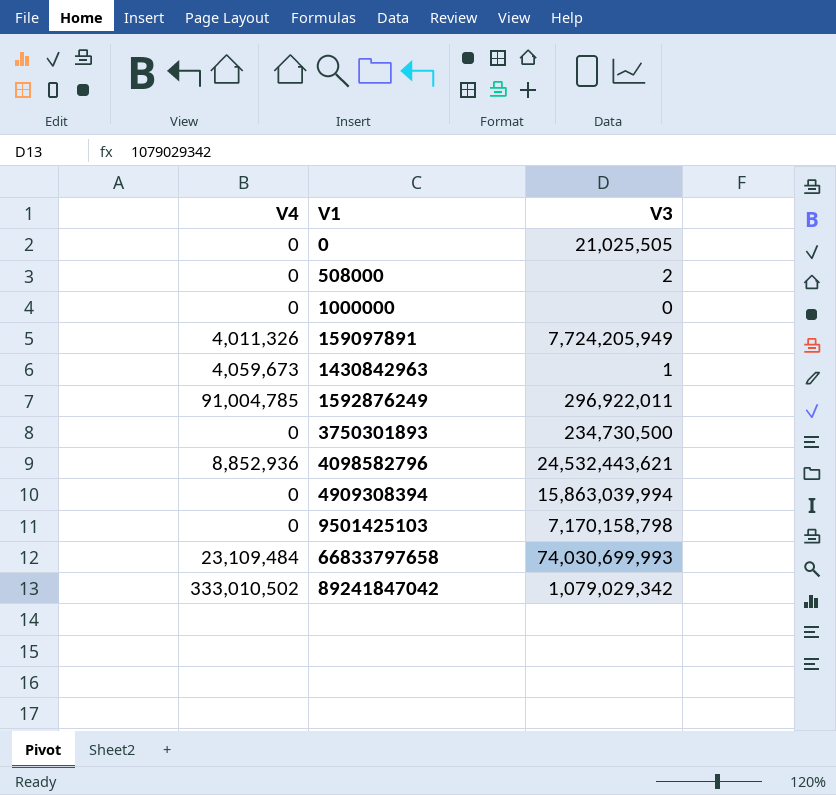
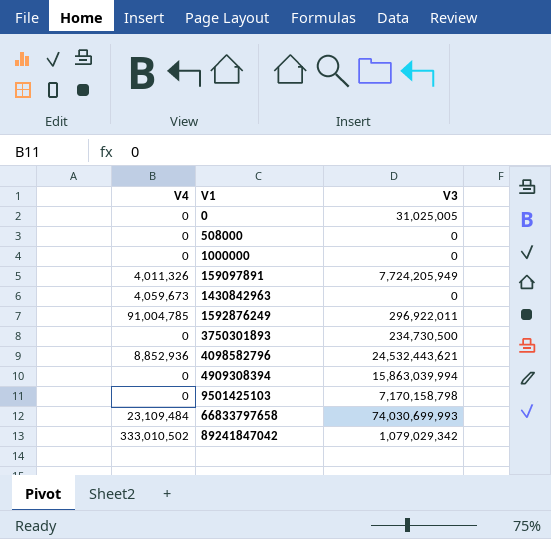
0 | V3: 21,025,505 -> 31,025,005
508000 | V3: 2 -> 0
1430842963 | V3: 1 -> 0

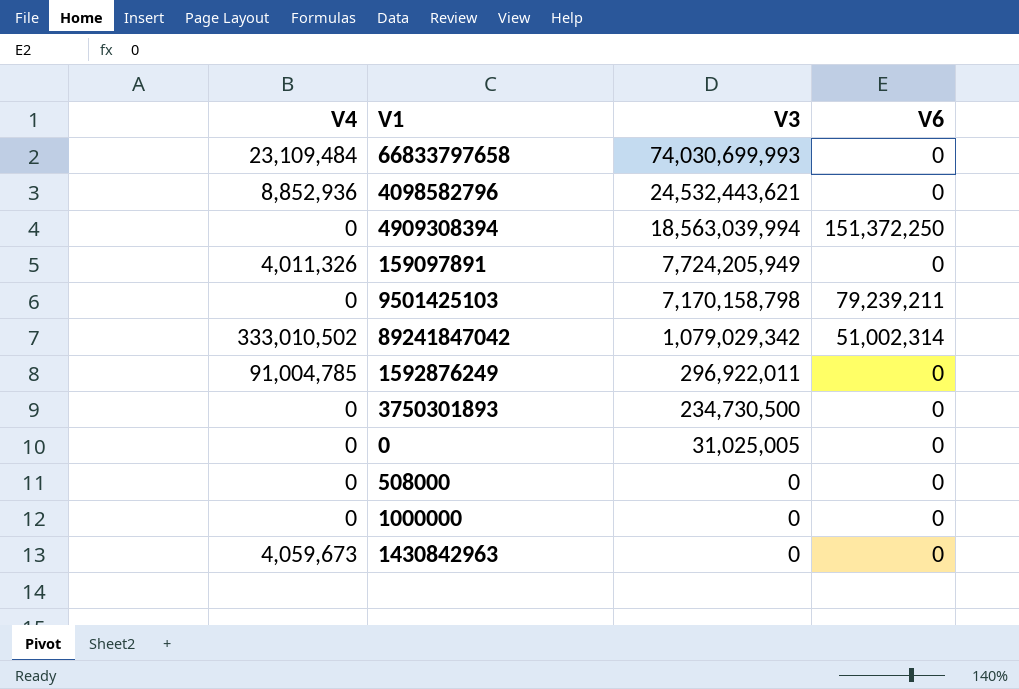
row order: V1 ascending -> V3 descending
column V6 | position: none -> 4
4909308394 | V3: 15,863,039,994 -> 18,563,039,994

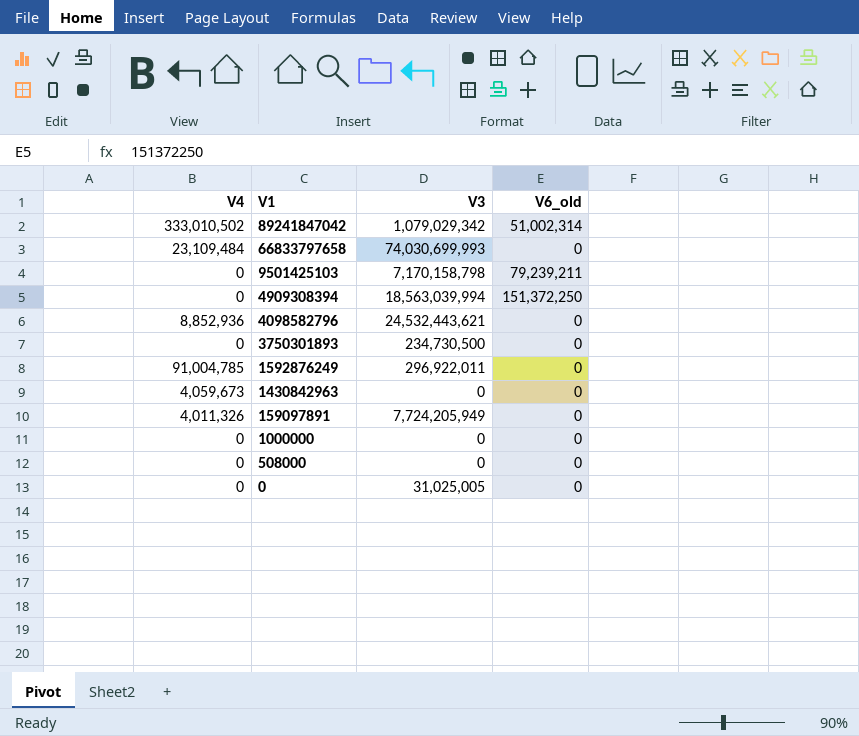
row order: V3 descending -> V1 descending
column name: V6 -> V6_old

